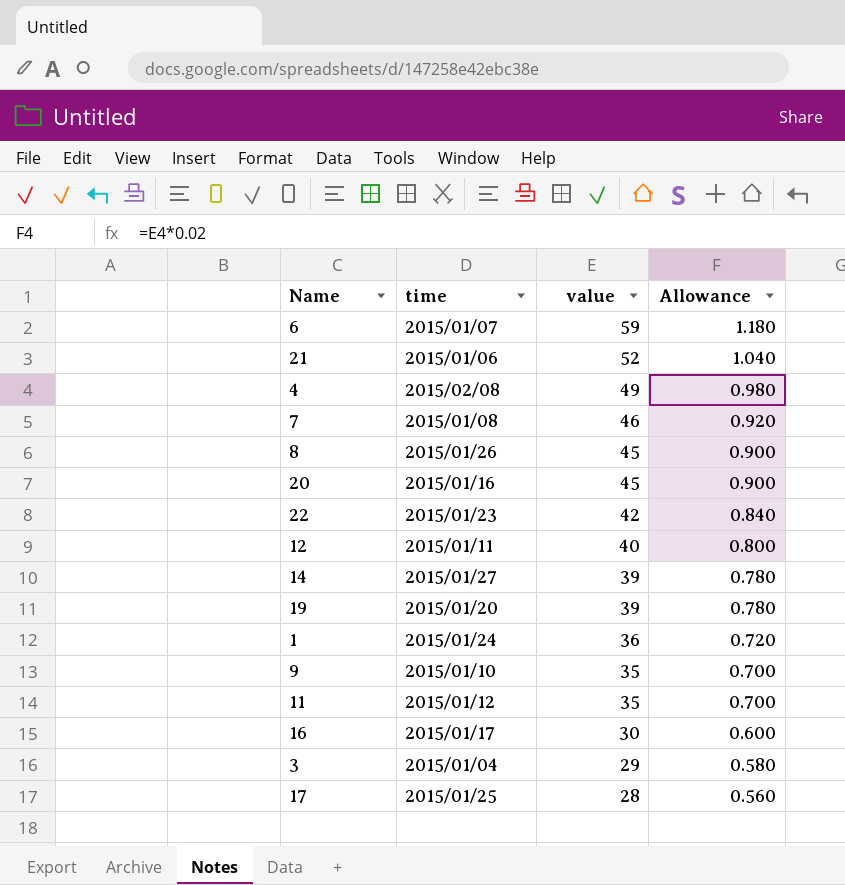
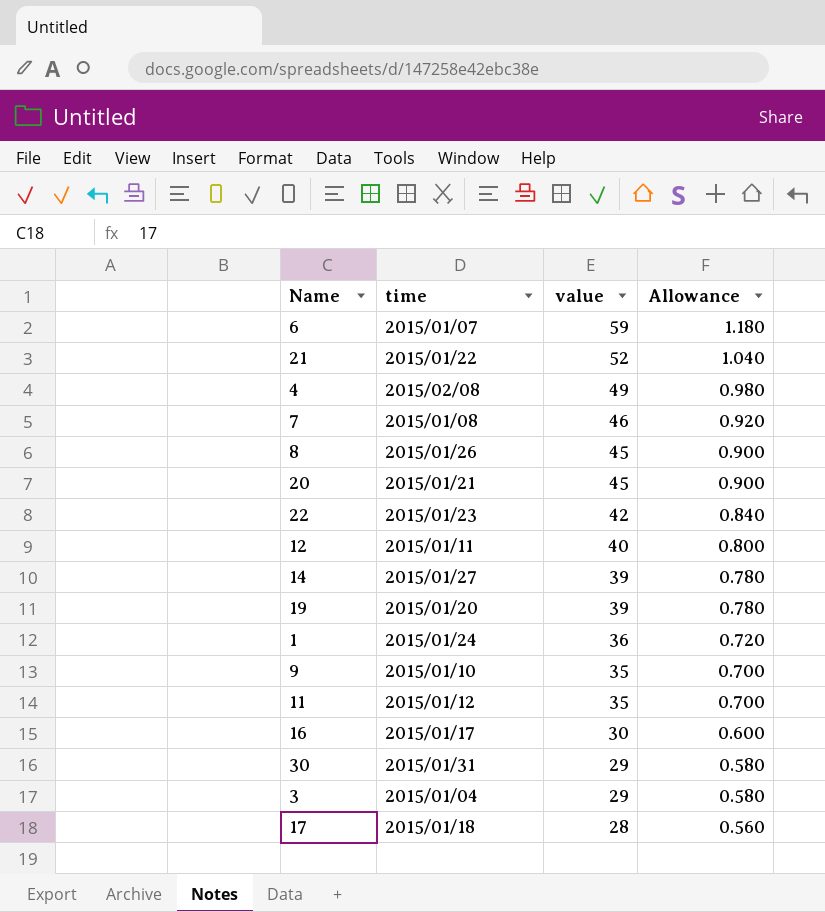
21 | time: 2015/01/06 -> 2015/01/22
20 | time: 2015/01/16 -> 2015/01/21
row 30: none -> 2015/01/31 | 29 | 0.580
17 | time: 2015/01/25 -> 2015/01/18

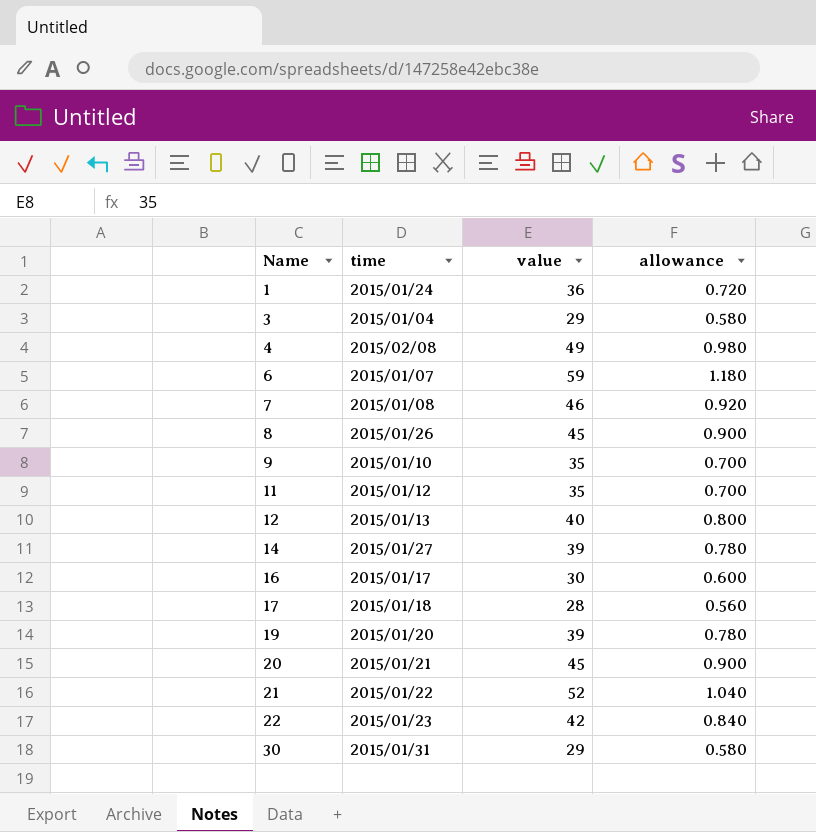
row order: value descending -> Name ascending
column name: Allowance -> allowance
12 | time: 2015/01/11 -> 2015/01/13

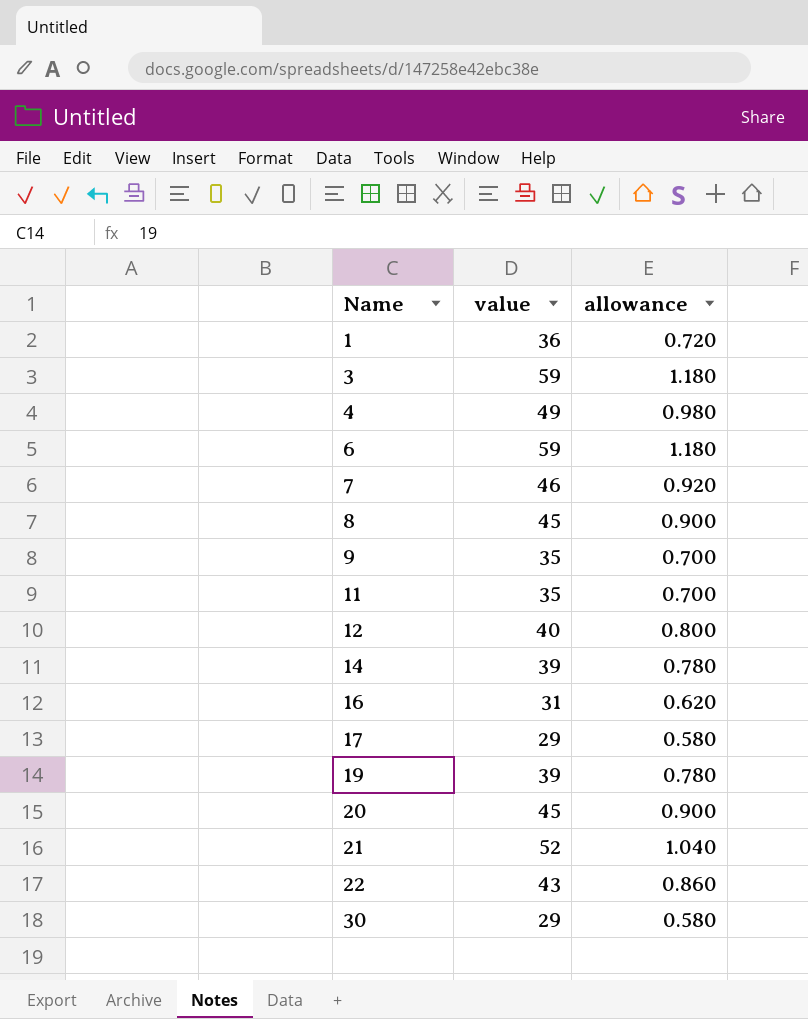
column time | position: 2 -> none
3 | value: 29 -> 59
3 | allowance: 0.580 -> 1.180
16 | value: 30 -> 31
16 | allowance: 0.600 -> 0.620
17 | value: 28 -> 29
17 | allowance: 0.560 -> 0.580
22 | value: 42 -> 43
22 | allowance: 0.840 -> 0.860

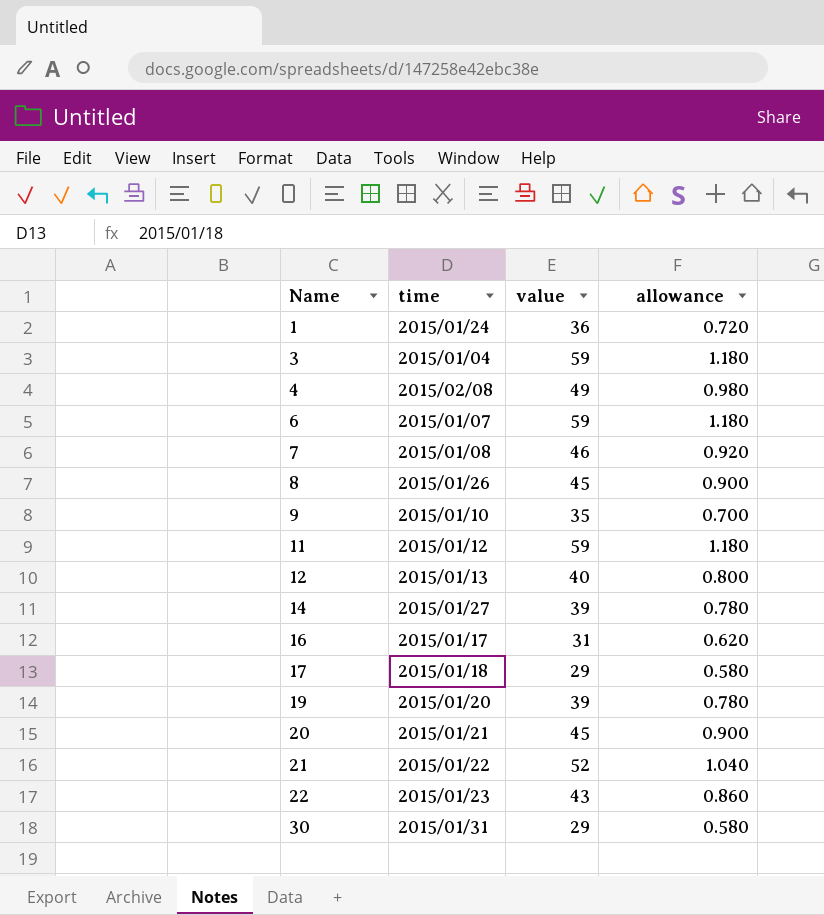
column time | position: none -> 2
11 | value: 35 -> 59
11 | allowance: 0.700 -> 1.180

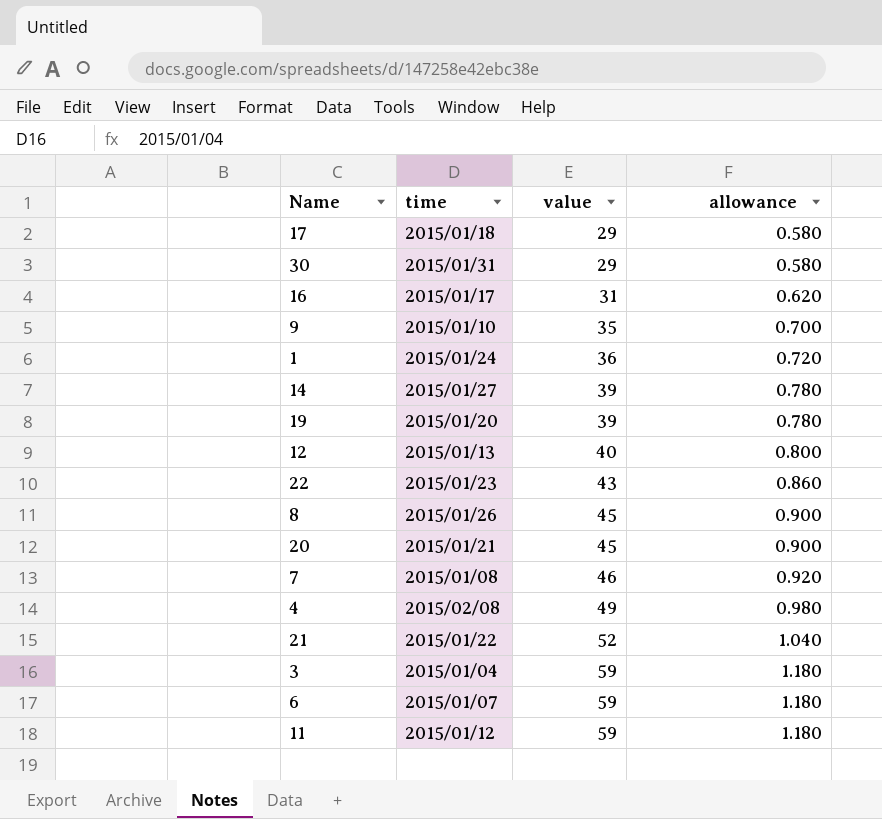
row order: Name ascending -> value ascending

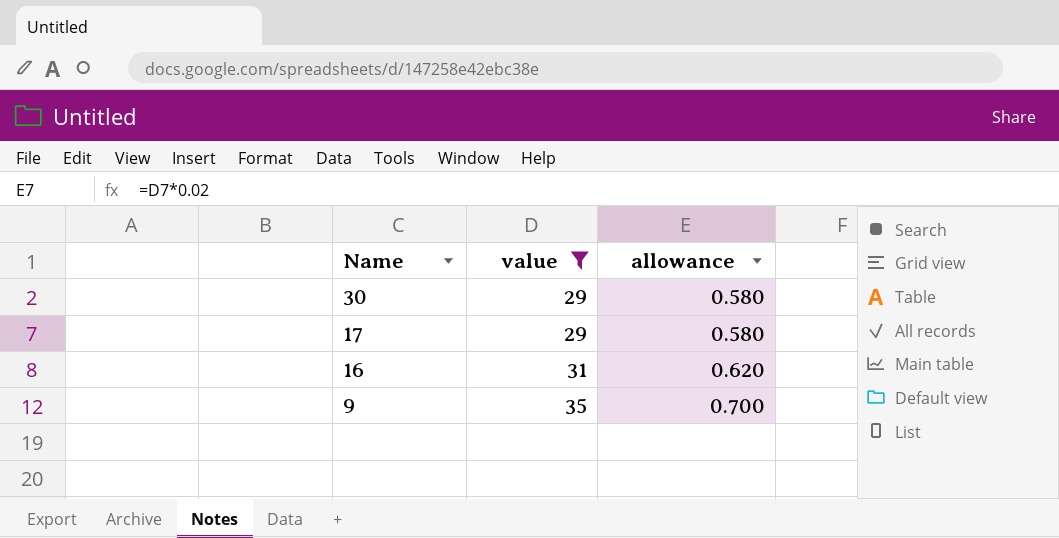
filter: none -> value <= 35
row order: value ascending -> Name descending
column time | position: 2 -> none

